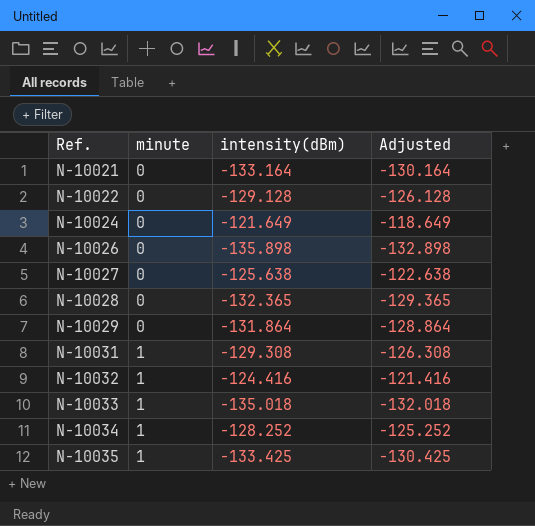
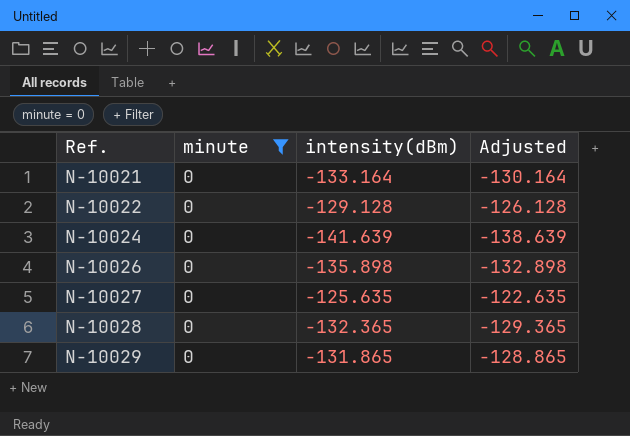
filter: none -> minute = 0
N-10024 | intensity(dBm): -121.649 -> -141.639
N-10024 | Adjusted: -118.649 -> -138.639
N-10027 | intensity(dBm): -125.638 -> -125.635
N-10027 | Adjusted: -122.638 -> -122.635
N-10029 | intensity(dBm): -131.864 -> -131.865
N-10029 | Adjusted: -128.864 -> -128.865

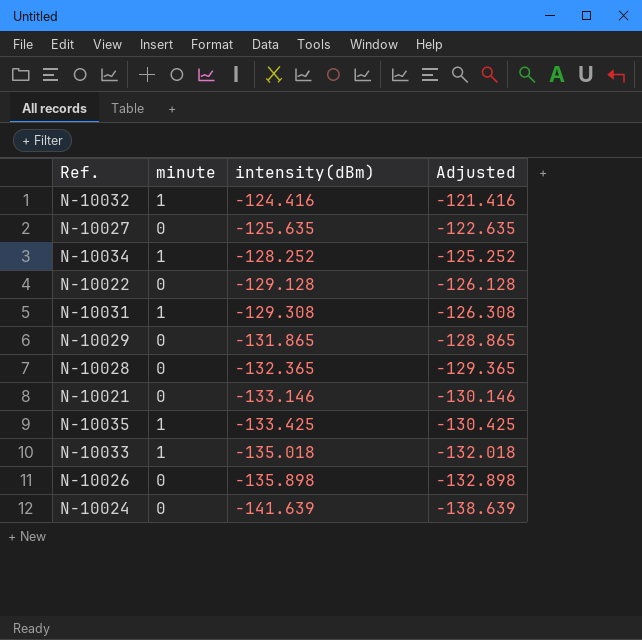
filter: minute = 0 -> none
row order: Ref. ascending -> intensity(dBm) descending
N-10021 | intensity(dBm): -133.164 -> -133.146
N-10021 | Adjusted: -130.164 -> -130.146

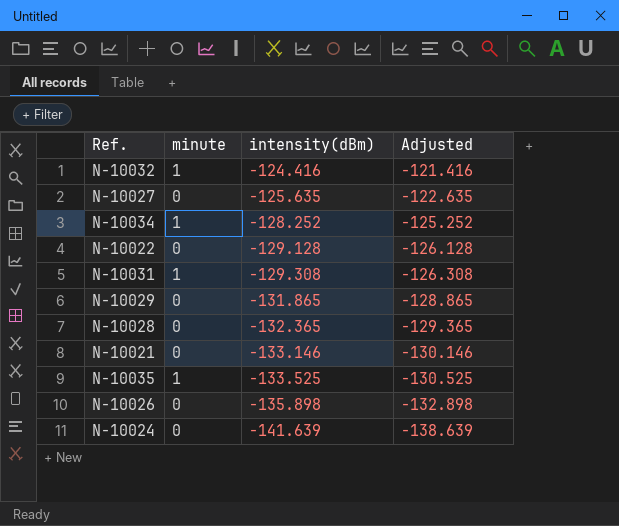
row N-10033: 1 | -135.018 | -132.018 -> none
N-10035 | intensity(dBm): -133.425 -> -133.525
N-10035 | Adjusted: -130.425 -> -130.525

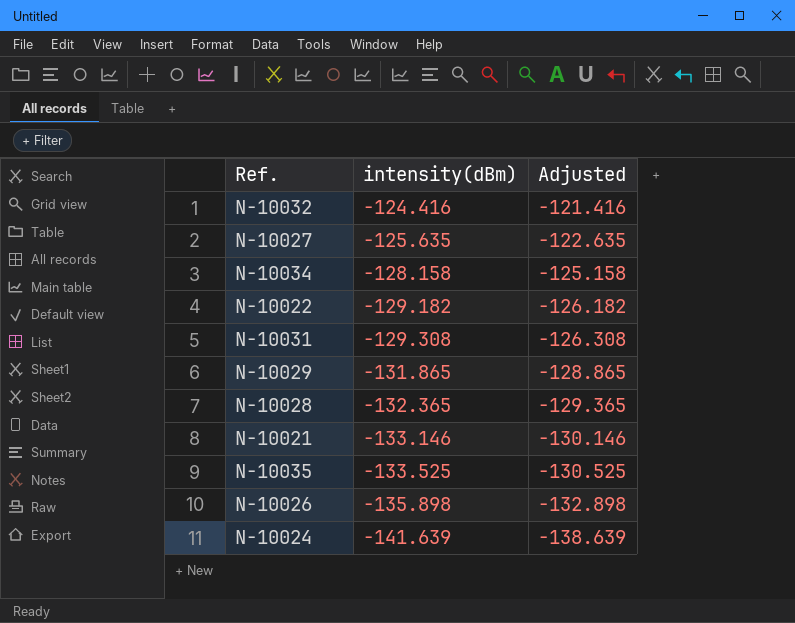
column minute | position: 2 -> none
N-10034 | intensity(dBm): -128.252 -> -128.158
N-10034 | Adjusted: -125.252 -> -125.158
N-10022 | intensity(dBm): -129.128 -> -129.182
N-10022 | Adjusted: -126.128 -> -126.182

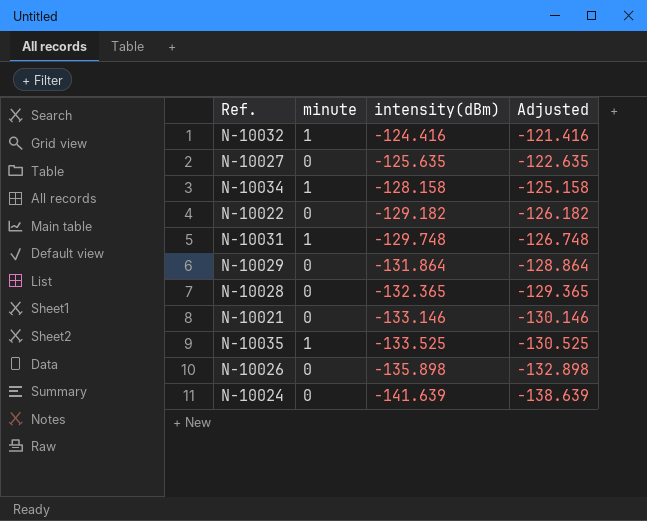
column minute | position: none -> 2
N-10031 | intensity(dBm): -129.308 -> -129.748
N-10031 | Adjusted: -126.308 -> -126.748
N-10029 | intensity(dBm): -131.865 -> -131.864
N-10029 | Adjusted: -128.865 -> -128.864

